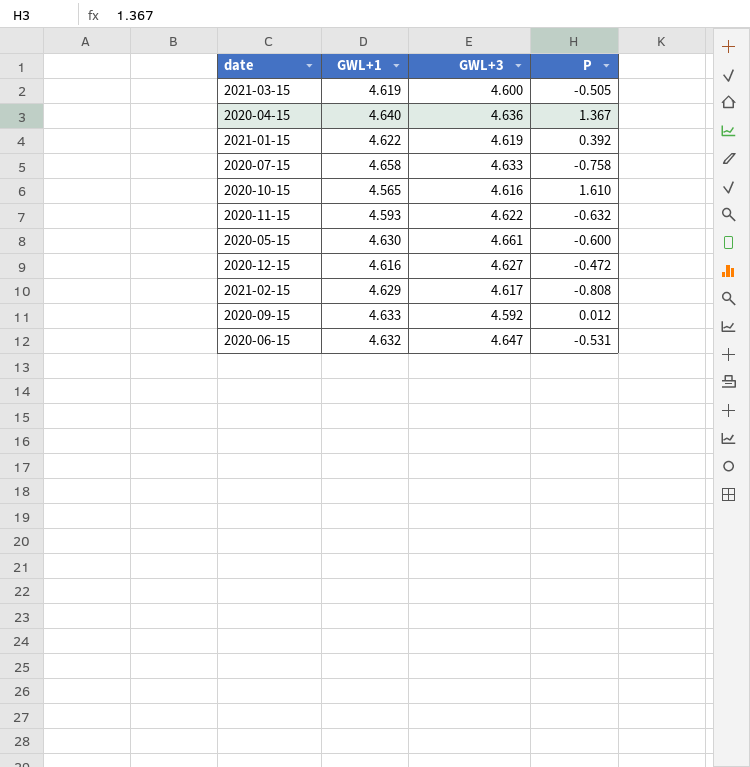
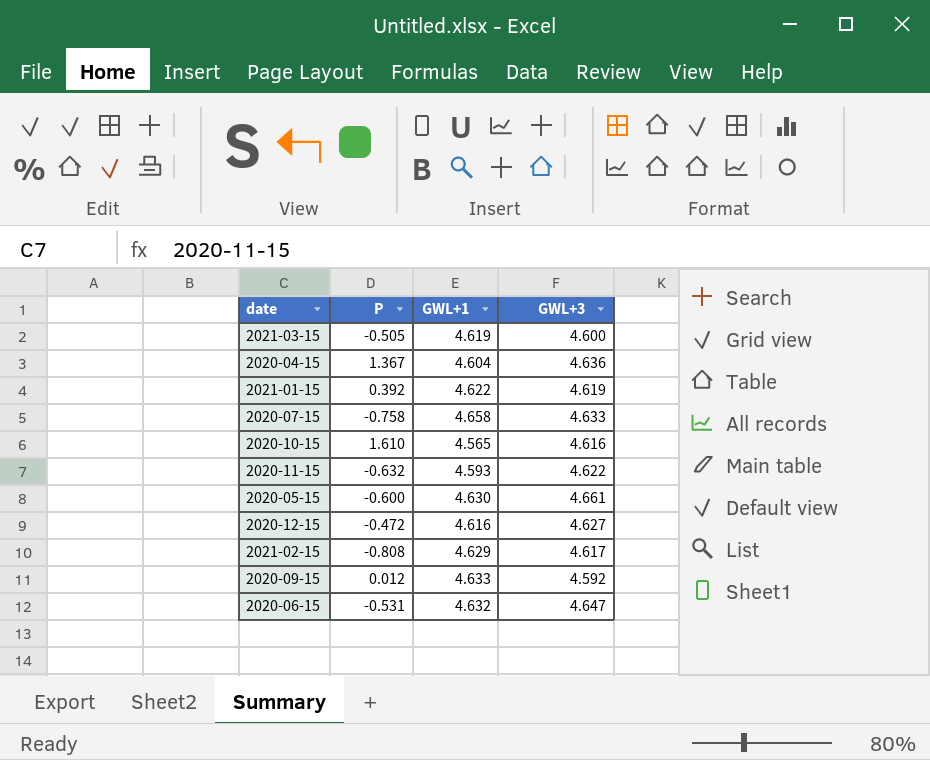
column P | position: 4 -> 2
2020-04-15 | GWL+1: 4.640 -> 4.604

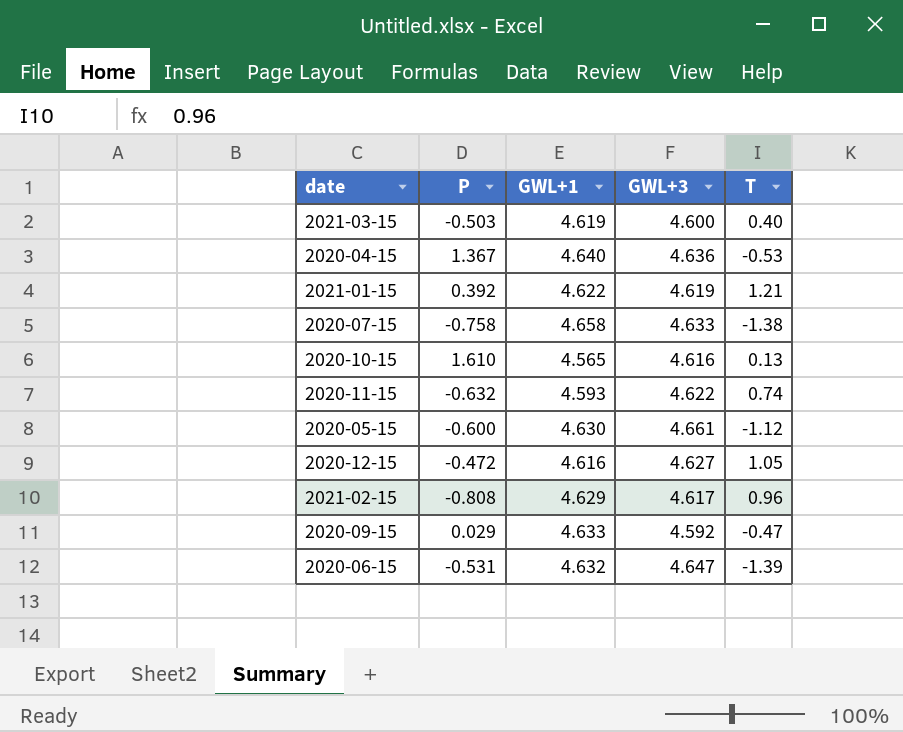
column T | position: none -> 5
2021-03-15 | P: -0.505 -> -0.503
2020-04-15 | GWL+1: 4.604 -> 4.640
2020-09-15 | P: 0.012 -> 0.029

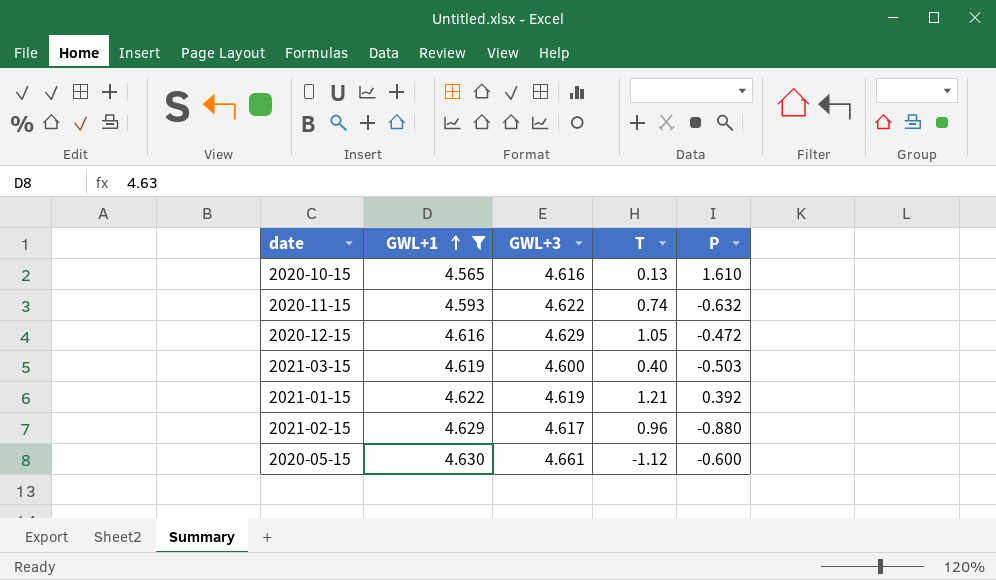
filter: none -> GWL+1 <= 4.630
row order: none -> GWL+1 ascending
column P | position: 2 -> 5
2020-12-15 | GWL+3: 4.627 -> 4.629
2021-02-15 | P: -0.808 -> -0.880

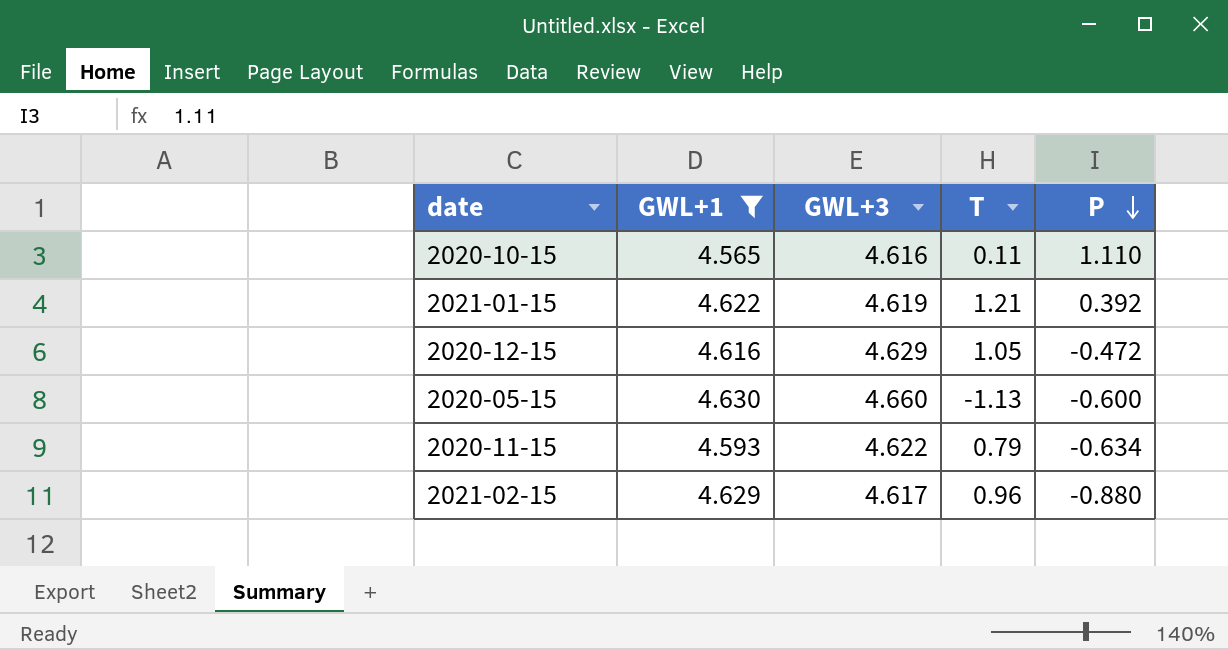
row order: GWL+1 ascending -> P descending
row 2021-03-15: 4.619 | 4.600 | 0.40 | -0.503 -> none
2020-10-15 | T: 0.13 -> 0.11
2020-10-15 | P: 1.610 -> 1.110
2020-05-15 | GWL+3: 4.661 -> 4.660
2020-05-15 | T: -1.12 -> -1.13
2020-11-15 | T: 0.74 -> 0.79
2020-11-15 | P: -0.632 -> -0.634

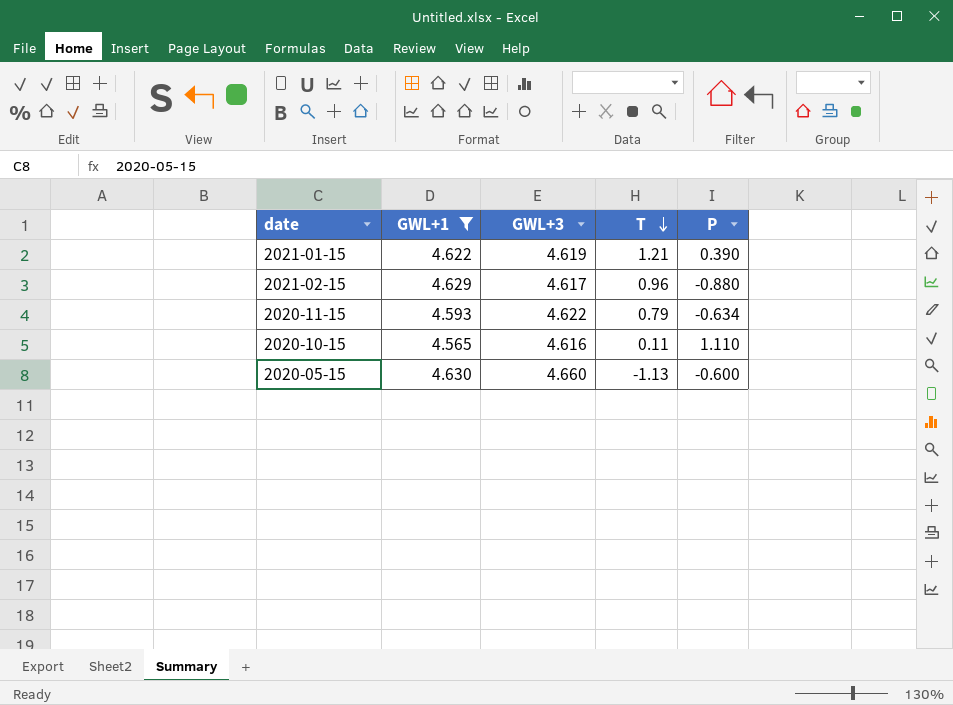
row order: P descending -> T descending
row 2020-12-15: 4.616 | 4.629 | 1.05 | -0.472 -> none
2021-01-15 | P: 0.392 -> 0.390

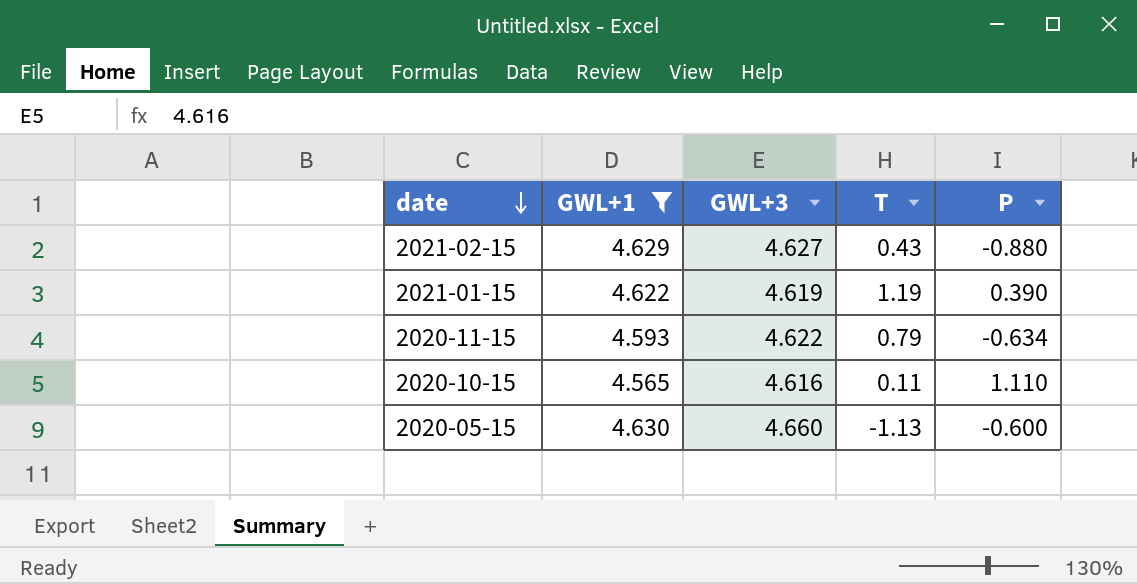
row order: T descending -> date descending
2021-02-15 | GWL+3: 4.617 -> 4.627
2021-02-15 | T: 0.96 -> 0.43
2021-01-15 | T: 1.21 -> 1.19

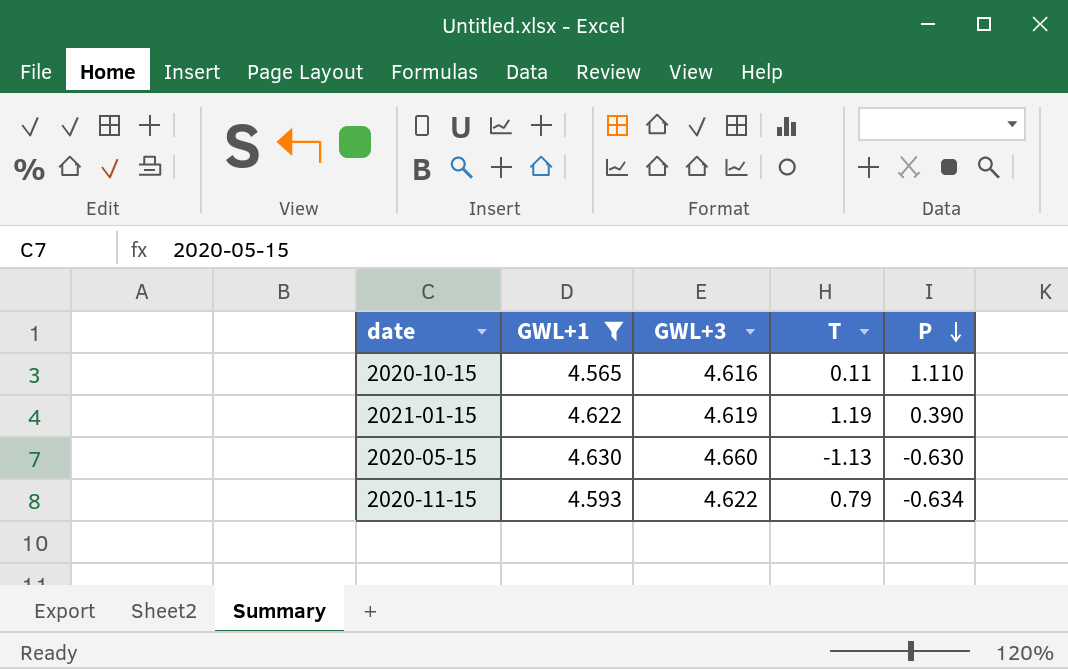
row order: date descending -> P descending
row 2021-02-15: 4.629 | 4.627 | 0.43 | -0.880 -> none
2020-05-15 | P: -0.600 -> -0.630

